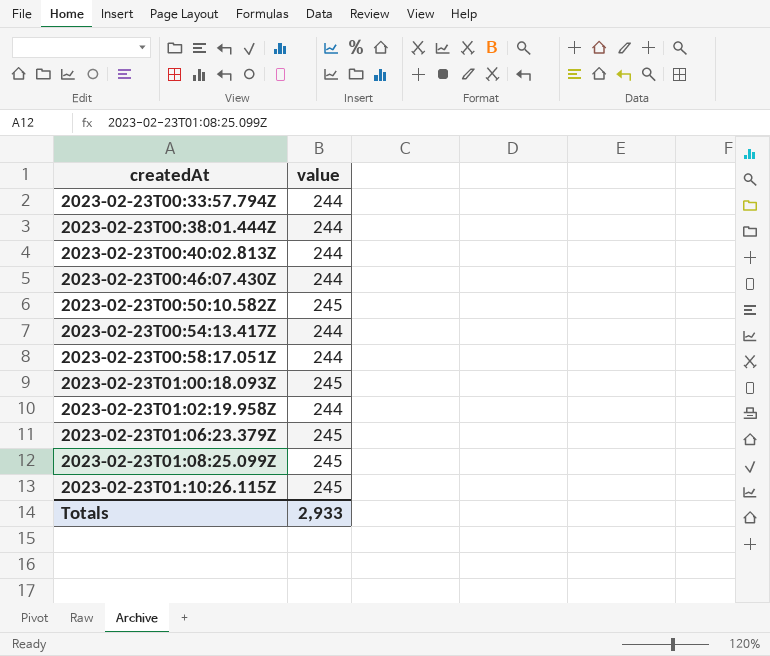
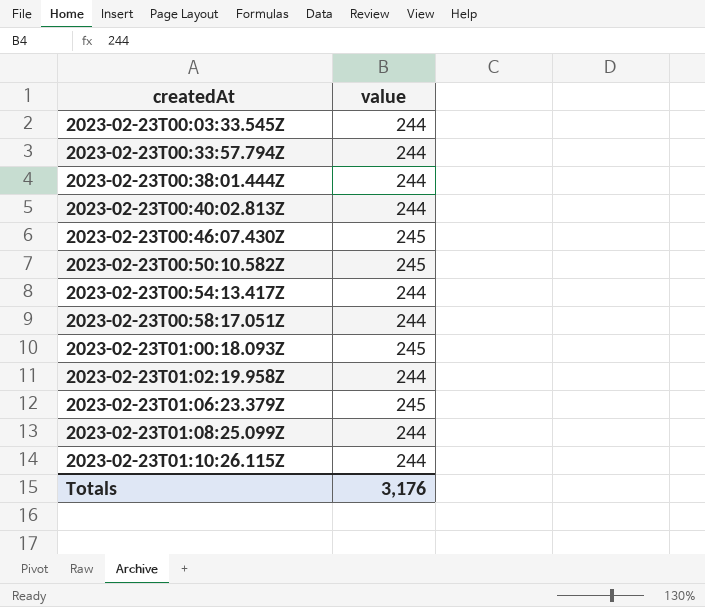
row 2023-02-23T00:03:33.545Z: none -> 244
2023-02-23T00:46:07.430Z | value: 244 -> 245
2023-02-23T01:08:25.099Z | value: 245 -> 244
2023-02-23T01:10:26.115Z | value: 245 -> 244
Totals | value: 2,933 -> 3,176

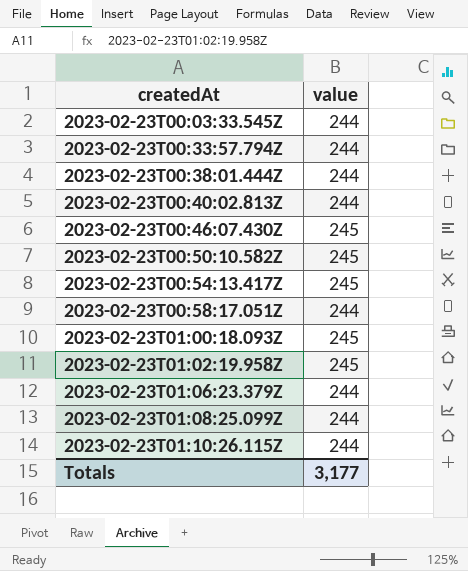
2023-02-23T00:54:13.417Z | value: 244 -> 245
2023-02-23T01:02:19.958Z | value: 244 -> 245
2023-02-23T01:06:23.379Z | value: 245 -> 244
Totals | value: 3,176 -> 3,177

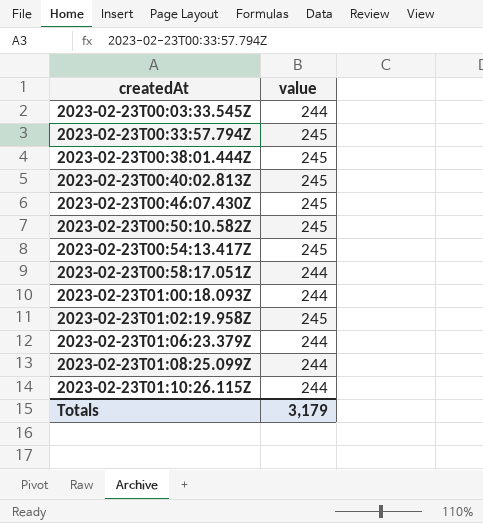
2023-02-23T00:33:57.794Z | value: 244 -> 245
2023-02-23T00:38:01.444Z | value: 244 -> 245
2023-02-23T00:40:02.813Z | value: 244 -> 245
2023-02-23T01:00:18.093Z | value: 245 -> 244
Totals | value: 3,177 -> 3,179

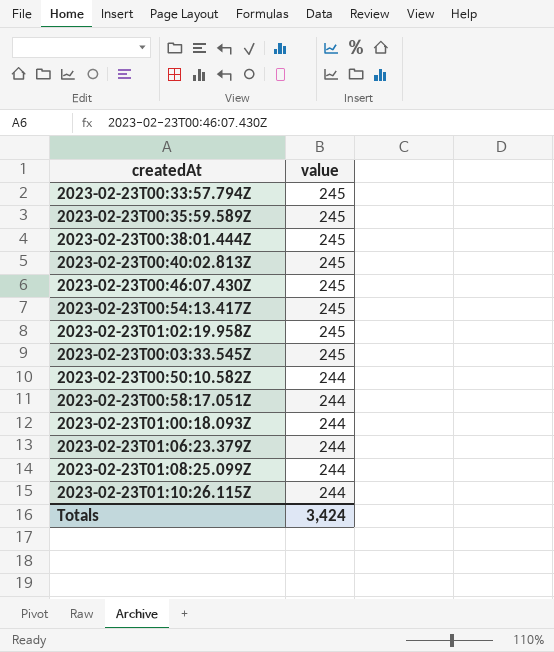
row order: createdAt ascending -> value descending
row 2023-02-23T00:35:59.589Z: none -> 245
2023-02-23T00:03:33.545Z | value: 244 -> 245
2023-02-23T00:50:10.582Z | value: 245 -> 244
Totals | value: 3,179 -> 3,424

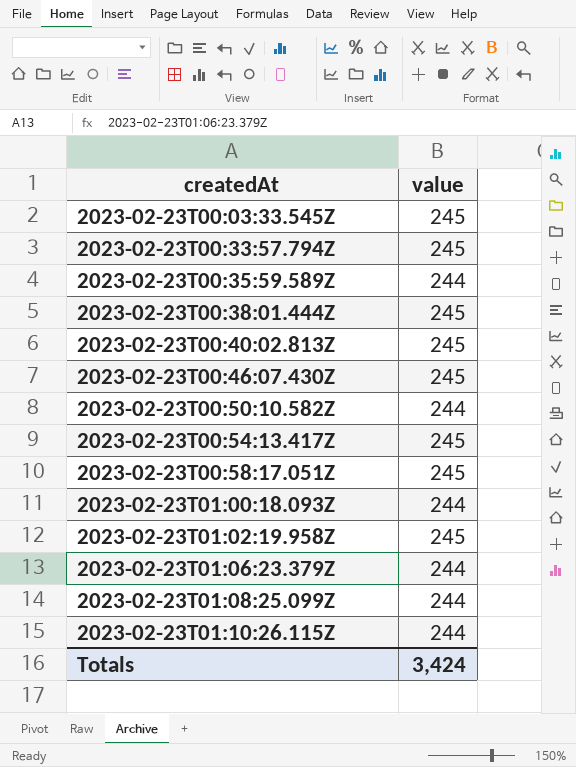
row order: value descending -> createdAt ascending
2023-02-23T00:35:59.589Z | value: 245 -> 244
2023-02-23T00:58:17.051Z | value: 244 -> 245

